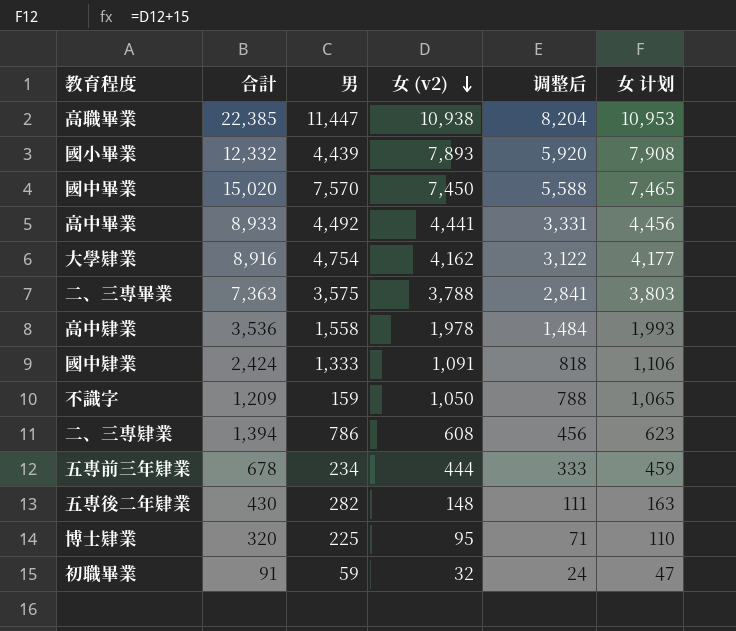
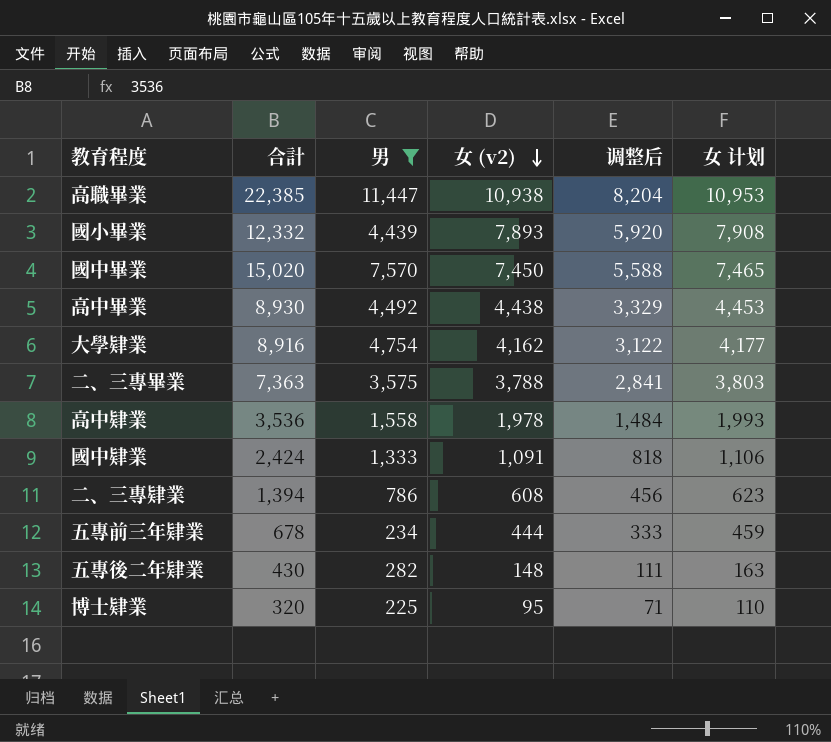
filter: none -> 男 >= 225
高中畢業 | 合計: 8,933 -> 8,930
高中畢業 | 女 (v2): 4,441 -> 4,438
高中畢業 | 调整后: 3,331 -> 3,329
高中畢業 | 女 计划: 4,456 -> 4,453

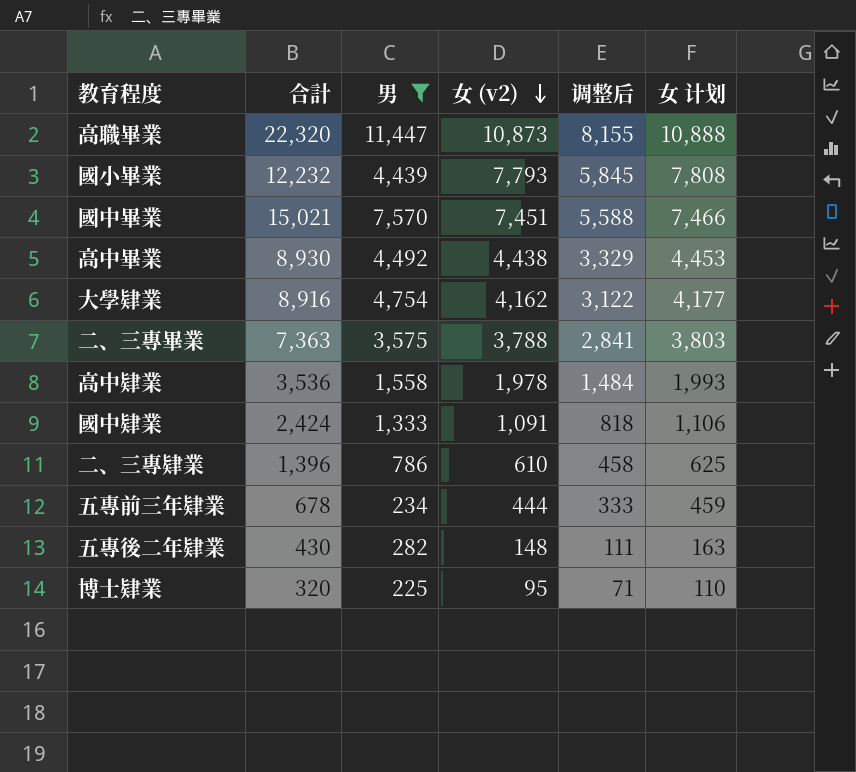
高職畢業 | 合計: 22,385 -> 22,320
高職畢業 | 女 (v2): 10,938 -> 10,873
高職畢業 | 调整后: 8,204 -> 8,155
高職畢業 | 女 计划: 10,953 -> 10,888
國小畢業 | 合計: 12,332 -> 12,232
國小畢業 | 女 (v2): 7,893 -> 7,793
國小畢業 | 调整后: 5,920 -> 5,845
國小畢業 | 女 计划: 7,908 -> 7,808
國中畢業 | 合計: 15,020 -> 15,021
國中畢業 | 女 (v2): 7,450 -> 7,451
國中畢業 | 女 计划: 7,465 -> 7,466
二、三專肄業 | 合計: 1,394 -> 1,396
二、三專肄業 | 女 (v2): 608 -> 610
二、三專肄業 | 调整后: 456 -> 458
二、三專肄業 | 女 计划: 623 -> 625

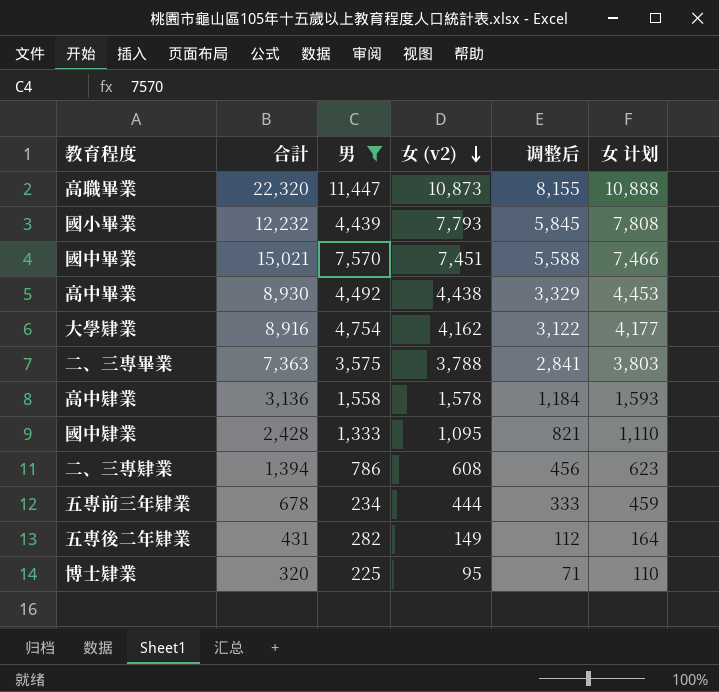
高中肄業 | 合計: 3,536 -> 3,136
高中肄業 | 女 (v2): 1,978 -> 1,578
高中肄業 | 调整后: 1,484 -> 1,184
高中肄業 | 女 计划: 1,993 -> 1,593
國中肄業 | 合計: 2,424 -> 2,428
國中肄業 | 女 (v2): 1,091 -> 1,095
國中肄業 | 调整后: 818 -> 821
國中肄業 | 女 计划: 1,106 -> 1,110
二、三專肄業 | 合計: 1,396 -> 1,394
二、三專肄業 | 女 (v2): 610 -> 608
二、三專肄業 | 调整后: 458 -> 456
二、三專肄業 | 女 计划: 625 -> 623
五專後二年肄業 | 合計: 430 -> 431
五專後二年肄業 | 女 (v2): 148 -> 149
五專後二年肄業 | 调整后: 111 -> 112
五專後二年肄業 | 女 计划: 163 -> 164

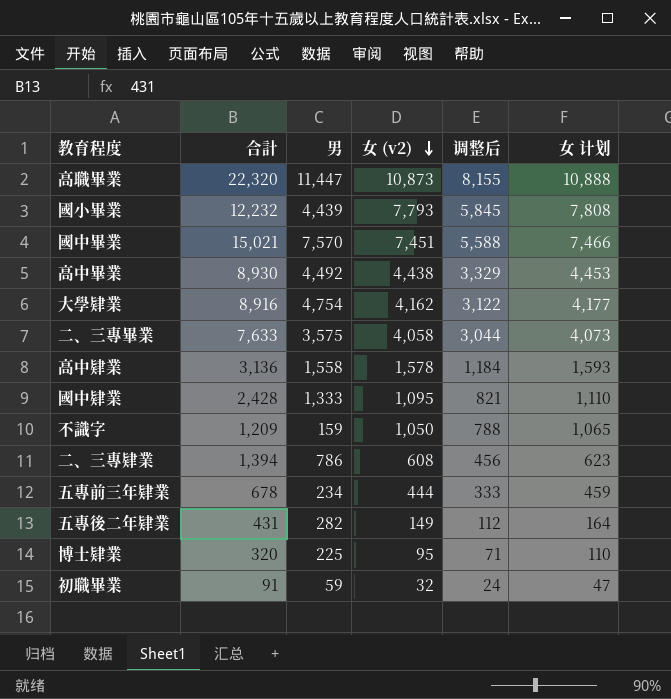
filter: 男 >= 225 -> none
二、三專畢業 | 合計: 7,363 -> 7,633
二、三專畢業 | 女 (v2): 3,788 -> 4,058
二、三專畢業 | 调整后: 2,841 -> 3,044
二、三專畢業 | 女 计划: 3,803 -> 4,073

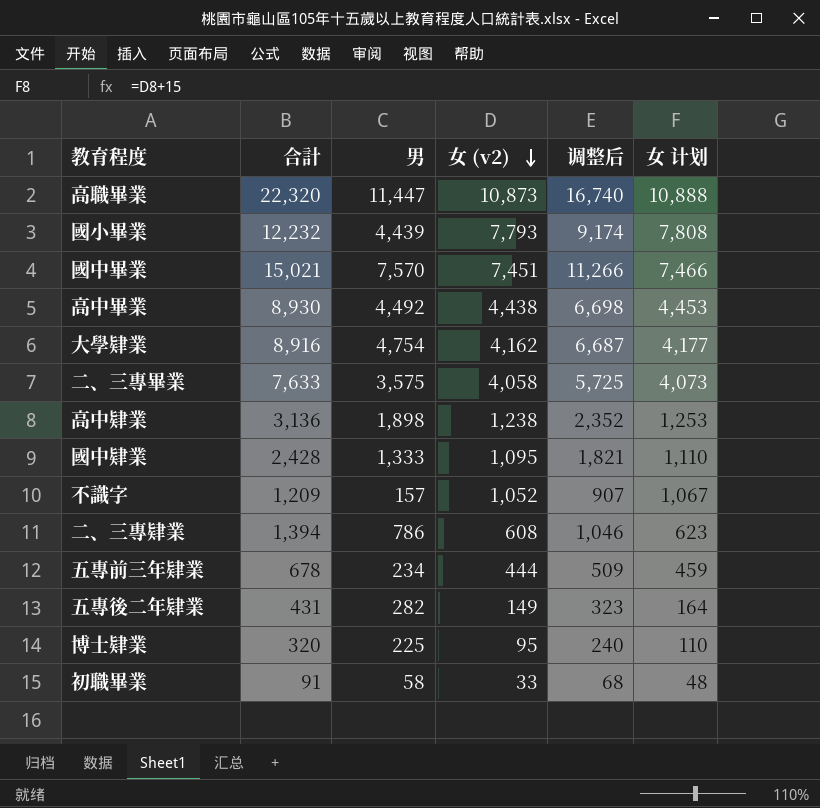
column 调整后 | formula: [女 (v2)] * 0.75 -> [合計] * 0.75
高中肄業 | 男: 1,558 -> 1,898
高中肄業 | 女 (v2): 1,578 -> 1,238
高中肄業 | 女 计划: 1,593 -> 1,253
不識字 | 男: 159 -> 157
不識字 | 女 (v2): 1,050 -> 1,052
不識字 | 女 计划: 1,065 -> 1,067
初職畢業 | 男: 59 -> 58
初職畢業 | 女 (v2): 32 -> 33
初職畢業 | 女 计划: 47 -> 48

